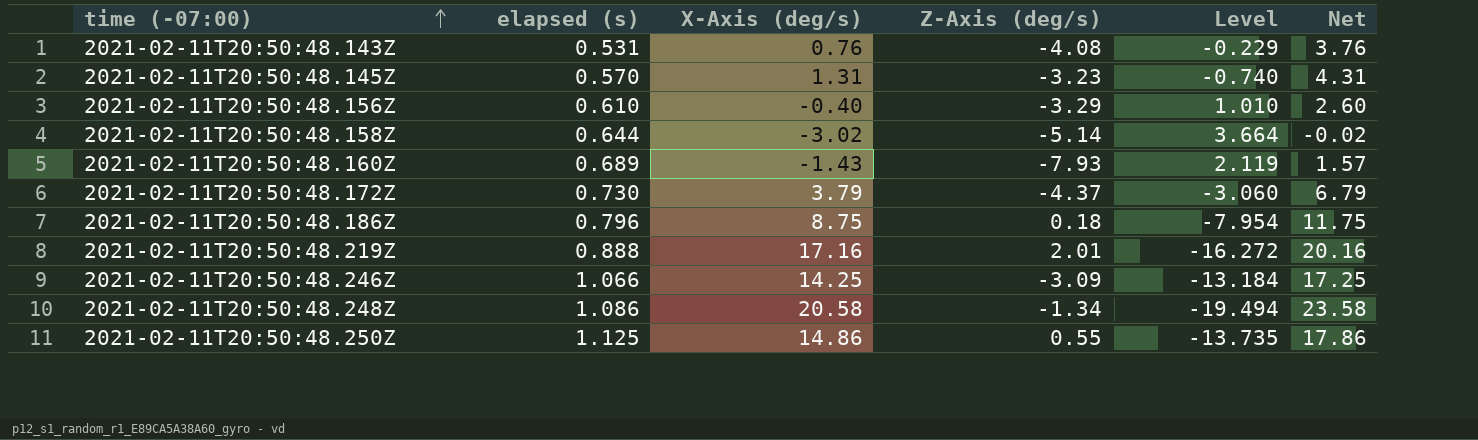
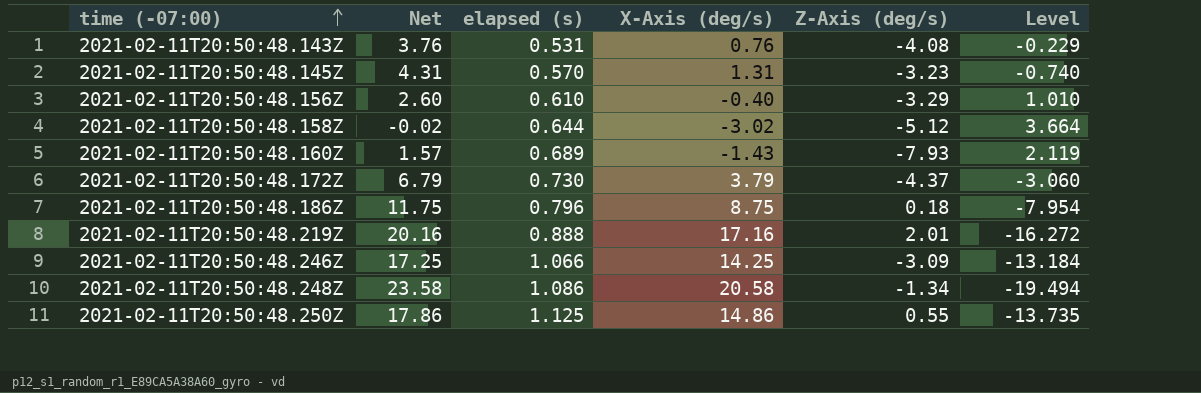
column Net | position: 6 -> 2
2021-02-11T20:50:48.158Z | Z-Axis (deg/s): -5.14 -> -5.12

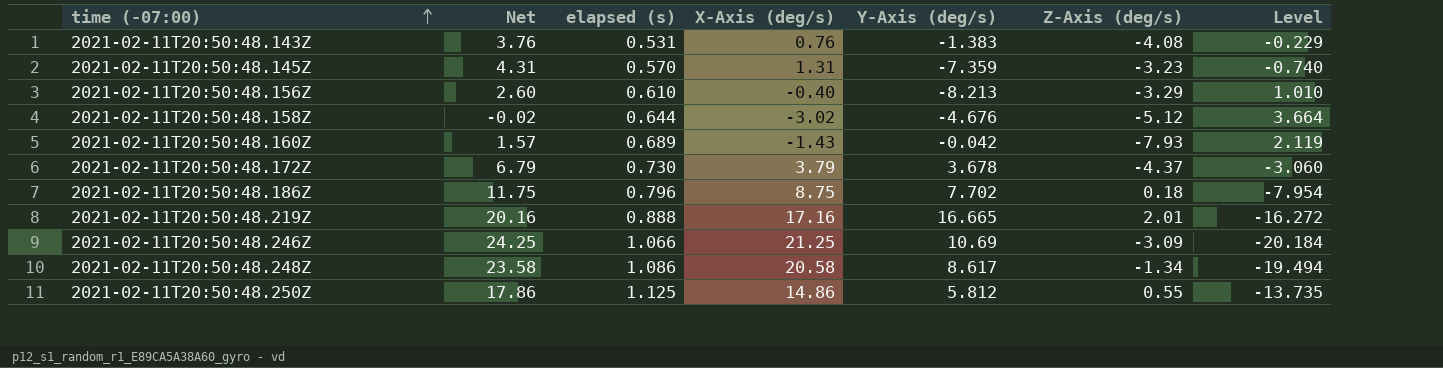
column Y-Axis (deg/s) | position: none -> 5
2021-02-11T20:50:48.246Z | Net: 17.25 -> 24.25
2021-02-11T20:50:48.246Z | X-Axis (deg/s): 14.25 -> 21.25
2021-02-11T20:50:48.246Z | Level: -13.184 -> -20.184

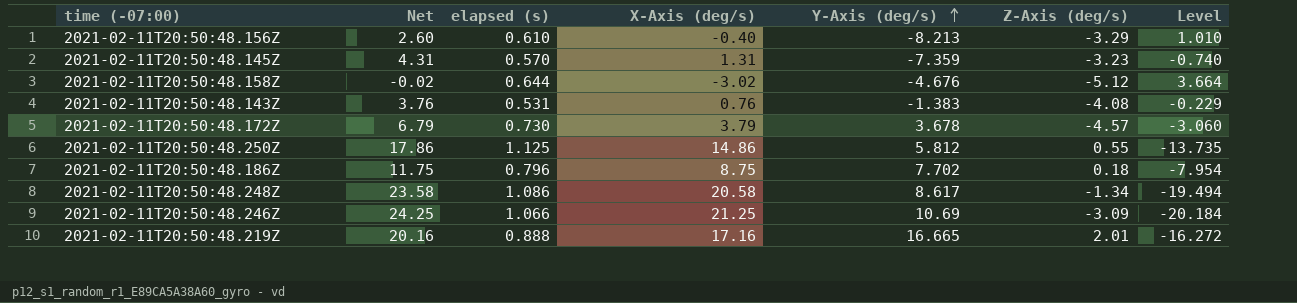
row order: time (-07:00) ascending -> Y-Axis (deg/s) ascending
row 2021-02-11T20:50:48.160Z: 1.57 | 0.689 | -1.43 | -0.042 | -7.93 | 2.119 -> none
2021-02-11T20:50:48.172Z | Z-Axis (deg/s): -4.37 -> -4.57

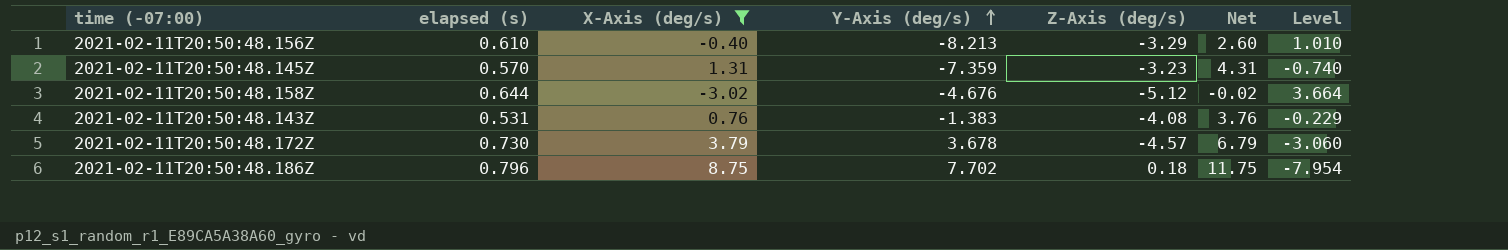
filter: none -> X-Axis (deg/s) <= 8.75
column Net | position: 2 -> 6

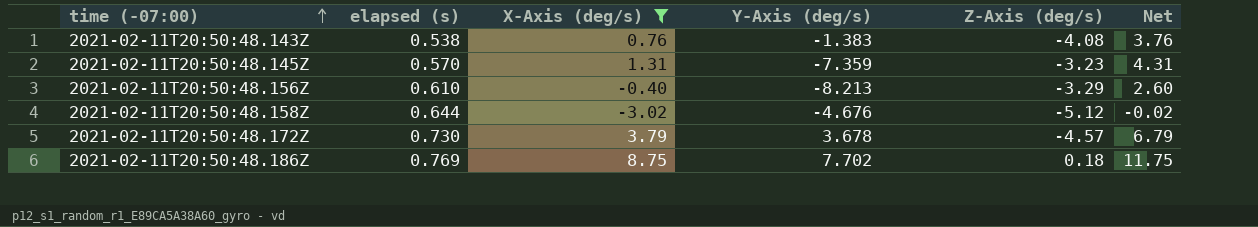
row order: Y-Axis (deg/s) ascending -> time (-07:00) ascending
column Level | formula: [elapsed (s)] - [X-Axis (deg/s)] -> none
2021-02-11T20:50:48.143Z | elapsed (s): 0.531 -> 0.538
2021-02-11T20:50:48.186Z | elapsed (s): 0.796 -> 0.769

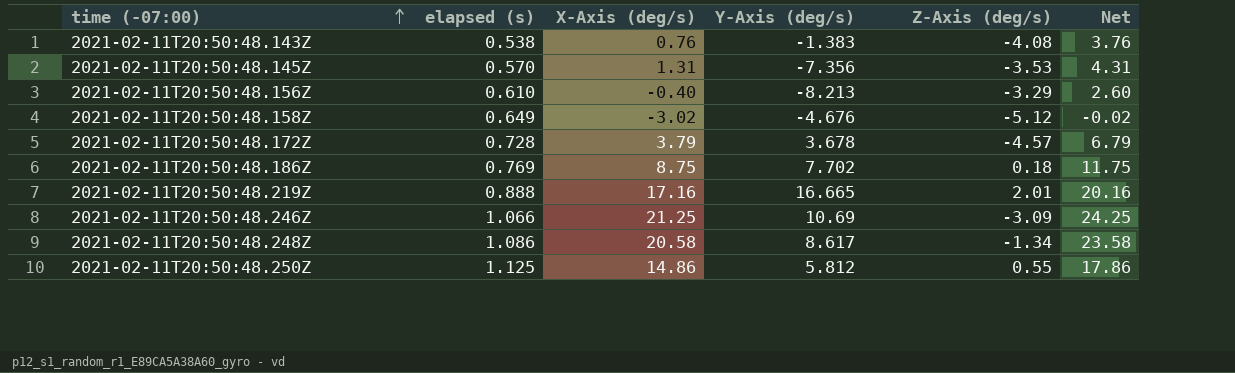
filter: X-Axis (deg/s) <= 8.75 -> none
2021-02-11T20:50:48.145Z | Y-Axis (deg/s): -7.359 -> -7.356
2021-02-11T20:50:48.145Z | Z-Axis (deg/s): -3.23 -> -3.53
2021-02-11T20:50:48.158Z | elapsed (s): 0.644 -> 0.649
2021-02-11T20:50:48.172Z | elapsed (s): 0.730 -> 0.728

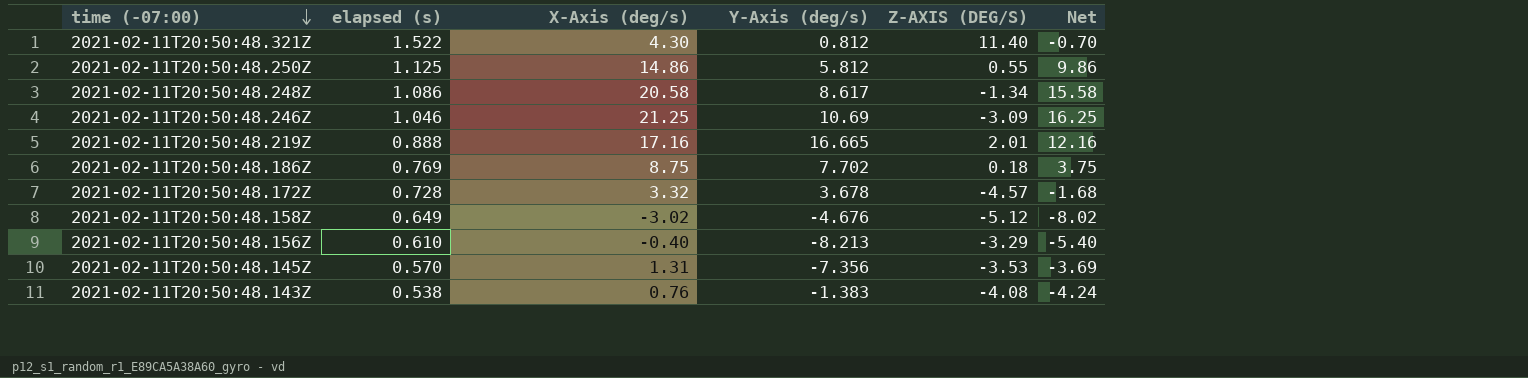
row order: time (-07:00) ascending -> time (-07:00) descending
column name: Z-Axis (deg/s) -> Z-AXIS (DEG/S)
column Net | formula: [X-Axis (deg/s)] + 3 -> [X-Axis (deg/s)] - 5
row 2021-02-11T20:50:48.321Z: none -> 1.522 | 4.30 | 0.812 | 11.40 | -0.70
2021-02-11T20:50:48.246Z | elapsed (s): 1.066 -> 1.046
2021-02-11T20:50:48.172Z | X-Axis (deg/s): 3.79 -> 3.32

